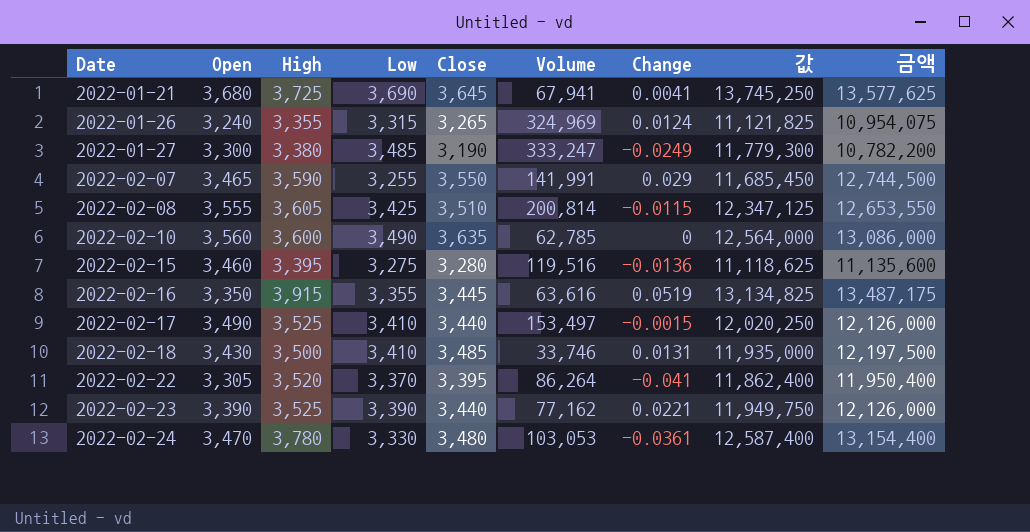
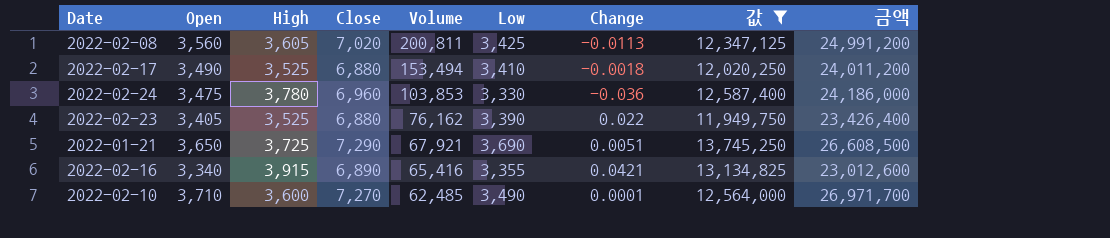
filter: none -> 값 >= 11,949,750
row order: Date ascending -> Volume descending
column Low | position: 4 -> 6
column 금액 | formula: [High] * [Close] -> [Open] * [Close]
2022-02-08 | Open: 3,555 -> 3,560
2022-02-08 | Close: 3,510 -> 7,020
2022-02-08 | Volume: 200,814 -> 200,811
2022-02-08 | Change: -0.0115 -> -0.0113
2022-02-17 | Close: 3,440 -> 6,880
2022-02-17 | Volume: 153,497 -> 153,494
2022-02-17 | Change: -0.0015 -> -0.0018
2022-02-24 | Open: 3,470 -> 3,475
2022-02-24 | Close: 3,480 -> 6,960
2022-02-24 | Volume: 103,053 -> 103,853
2022-02-24 | Change: -0.0361 -> -0.036
2022-02-23 | Open: 3,390 -> 3,405
2022-02-23 | Close: 3,440 -> 6,880
2022-02-23 | Volume: 77,162 -> 76,162
2022-02-23 | Change: 0.0221 -> 0.022
2022-01-21 | Open: 3,680 -> 3,650
2022-01-21 | Close: 3,645 -> 7,290
2022-01-21 | Volume: 67,941 -> 67,921
2022-01-21 | Change: 0.0041 -> 0.0051
2022-02-16 | Open: 3,350 -> 3,340
2022-02-16 | Close: 3,445 -> 6,890
2022-02-16 | Volume: 63,616 -> 65,416
2022-02-16 | Change: 0.0519 -> 0.0421
2022-02-10 | Open: 3,560 -> 3,710
2022-02-10 | Close: 3,635 -> 7,270
2022-02-10 | Volume: 62,785 -> 62,485
2022-02-10 | Change: 0 -> 0.0001

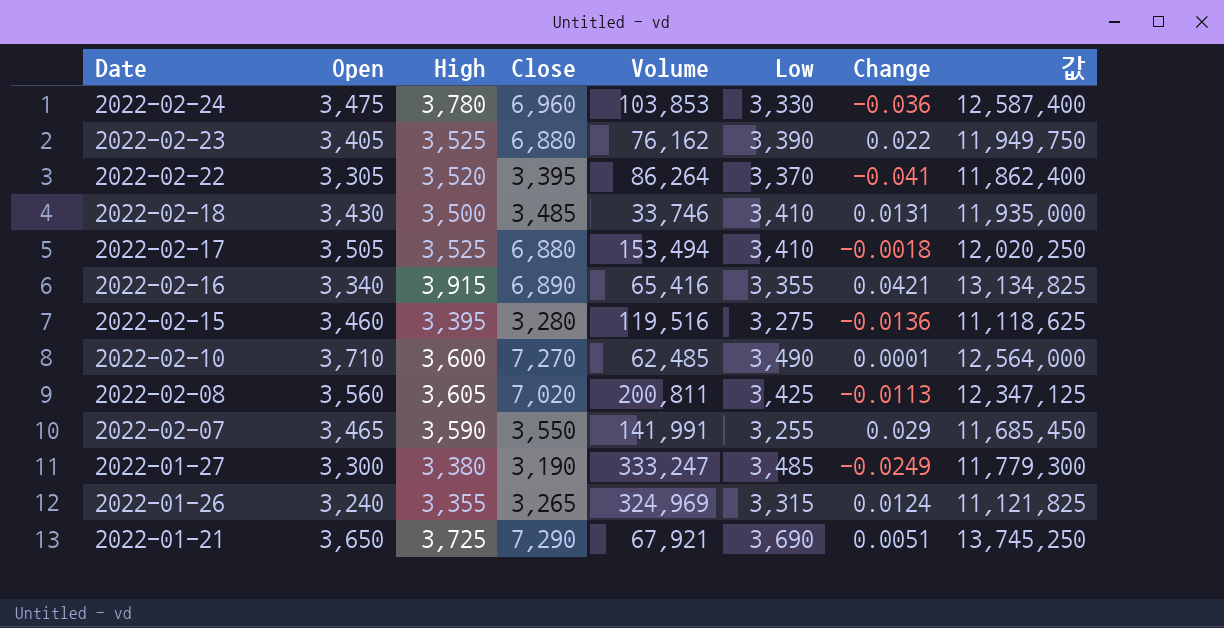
filter: 값 >= 11,949,750 -> none
row order: Volume descending -> Date descending
column 금액 | formula: [Open] * [Close] -> none
2022-02-17 | Open: 3,490 -> 3,505

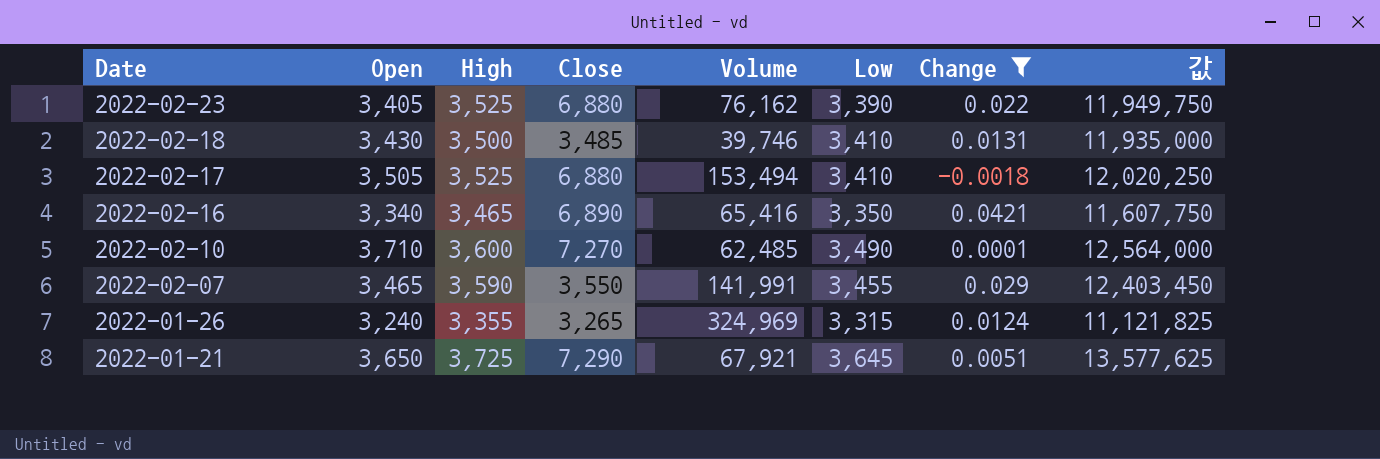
filter: none -> Change >= -0.0018
2022-02-18 | Volume: 33,746 -> 39,746
2022-02-16 | High: 3,915 -> 3,465
2022-02-16 | Low: 3,355 -> 3,350
2022-02-16 | 값: 13,134,825 -> 11,607,750
2022-02-07 | Low: 3,255 -> 3,455
2022-02-07 | 값: 11,685,450 -> 12,403,450
2022-01-21 | Low: 3,690 -> 3,645
2022-01-21 | 값: 13,745,250 -> 13,577,625

